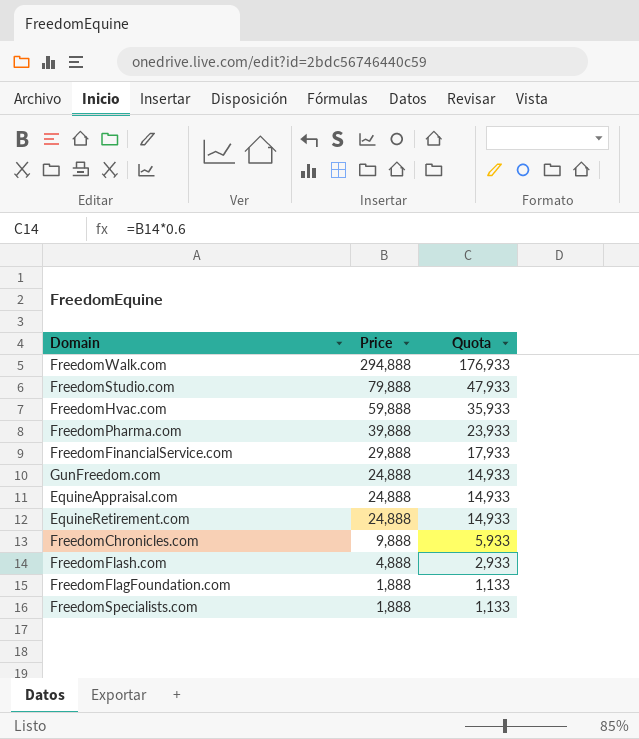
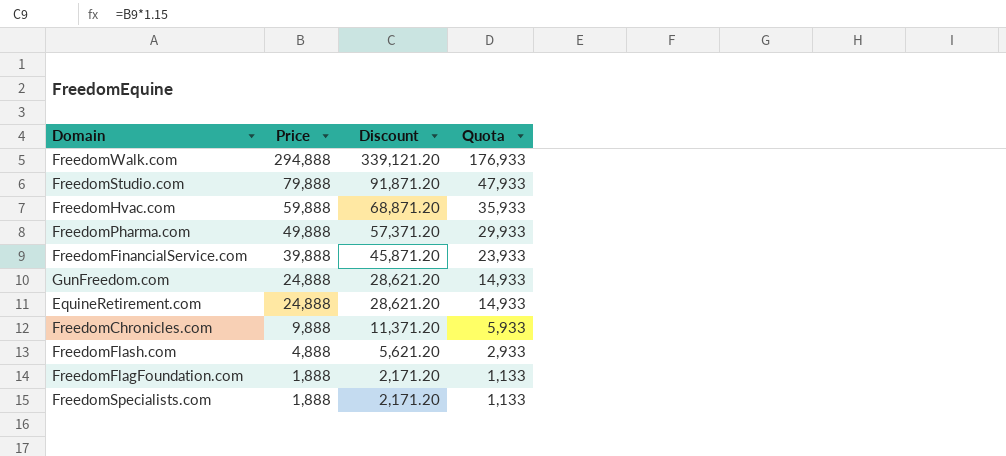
column Discount | formula: none -> [Price] * 1.15
row EquineAppraisal.com: 24,888 | 14,933 -> none
FreedomPharma.com | Price: 39,888 -> 49,888
FreedomPharma.com | Quota: 23,933 -> 29,933
FreedomFinancialService.com | Price: 29,888 -> 39,888
FreedomFinancialService.com | Quota: 17,933 -> 23,933

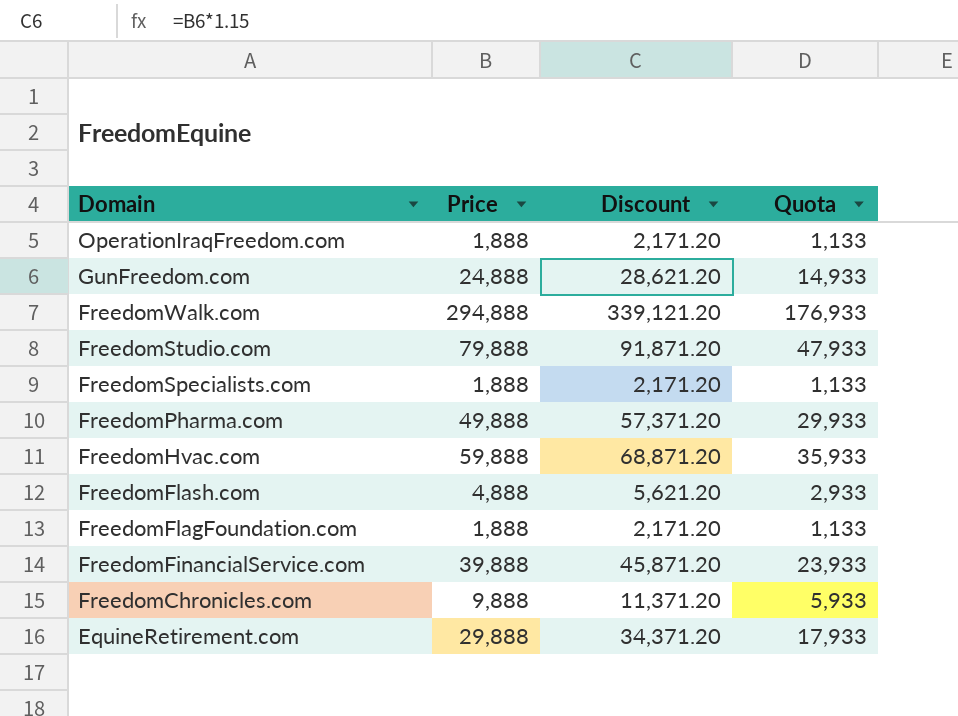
row order: Price descending -> Domain descending
row OperationIraqFreedom.com: none -> 1,888 | 2,171.20 | 1,133
EquineRetirement.com | Price: 24,888 -> 29,888
EquineRetirement.com | Discount: 28,621.20 -> 34,371.20
EquineRetirement.com | Quota: 14,933 -> 17,933

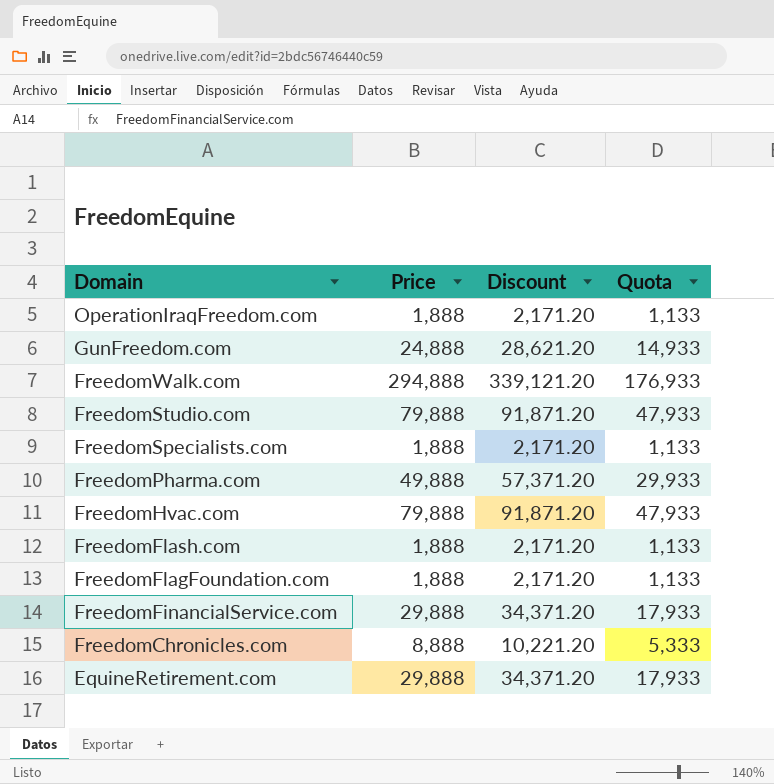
FreedomHvac.com | Price: 59,888 -> 79,888
FreedomHvac.com | Discount: 68,871.20 -> 91,871.20
FreedomHvac.com | Quota: 35,933 -> 47,933
FreedomFlash.com | Price: 4,888 -> 1,888
FreedomFlash.com | Discount: 5,621.20 -> 2,171.20
FreedomFlash.com | Quota: 2,933 -> 1,133
FreedomFinancialService.com | Price: 39,888 -> 29,888
FreedomFinancialService.com | Discount: 45,871.20 -> 34,371.20
FreedomFinancialService.com | Quota: 23,933 -> 17,933
FreedomChronicles.com | Price: 9,888 -> 8,888
FreedomChronicles.com | Discount: 11,371.20 -> 10,221.20
FreedomChronicles.com | Quota: 5,933 -> 5,333

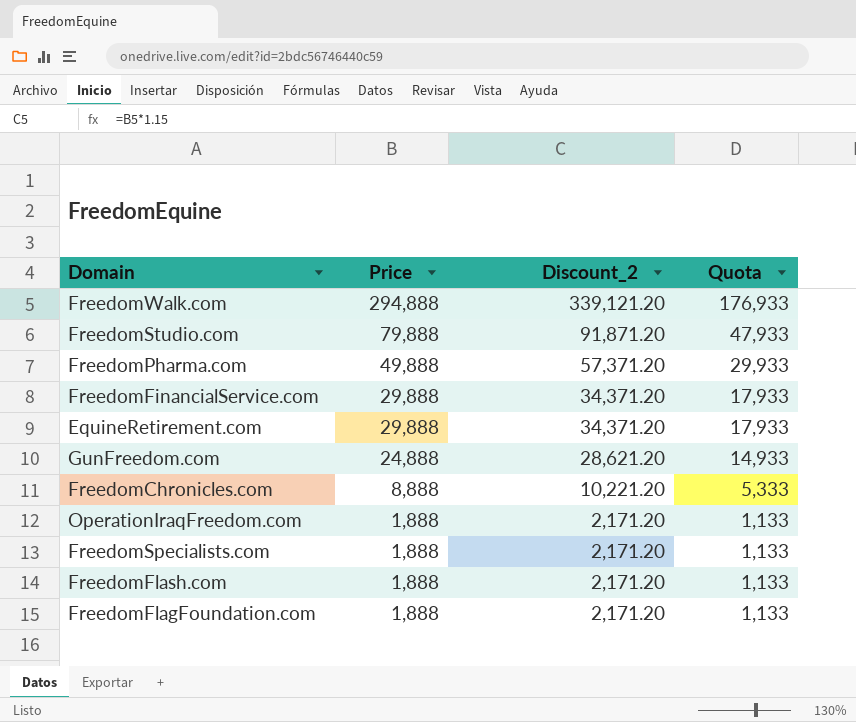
row order: Domain descending -> Price descending
column name: Discount -> Discount_2
row FreedomHvac.com: 79,888 | 91,871.20 | 47,933 -> none

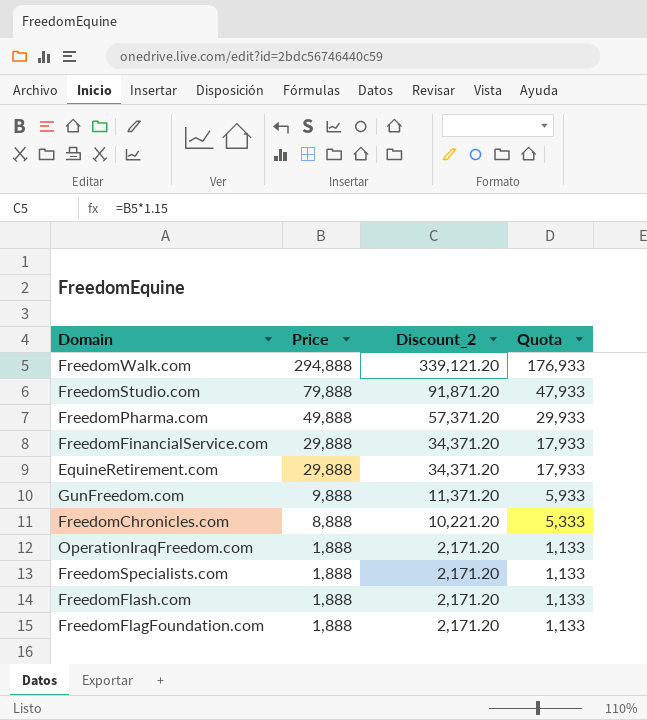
GunFreedom.com | Price: 24,888 -> 9,888
GunFreedom.com | Discount_2: 28,621.20 -> 11,371.20
GunFreedom.com | Quota: 14,933 -> 5,933

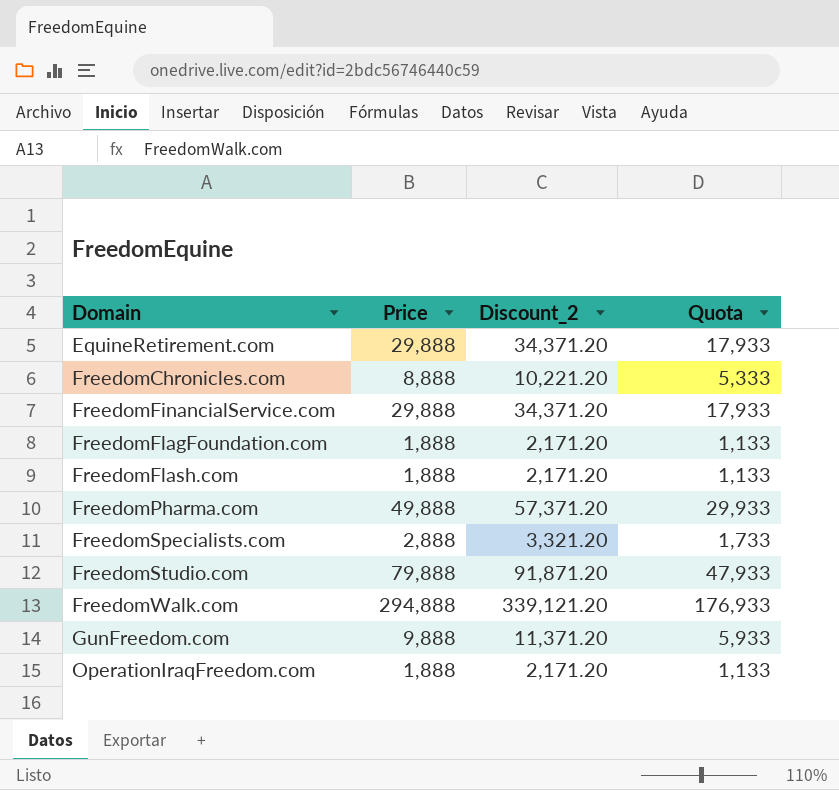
row order: Price descending -> Domain ascending
FreedomSpecialists.com | Price: 1,888 -> 2,888
FreedomSpecialists.com | Discount_2: 2,171.20 -> 3,321.20
FreedomSpecialists.com | Quota: 1,133 -> 1,733

